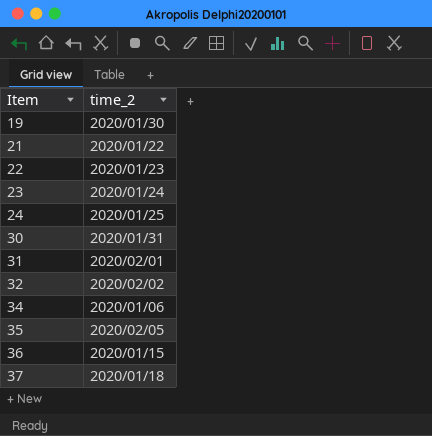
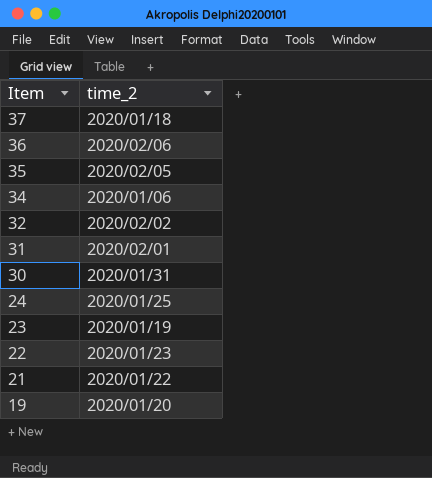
row order: Item ascending -> Item descending
36 | time_2: 2020/01/15 -> 2020/02/06
23 | time_2: 2020/01/24 -> 2020/01/19
19 | time_2: 2020/01/30 -> 2020/01/20

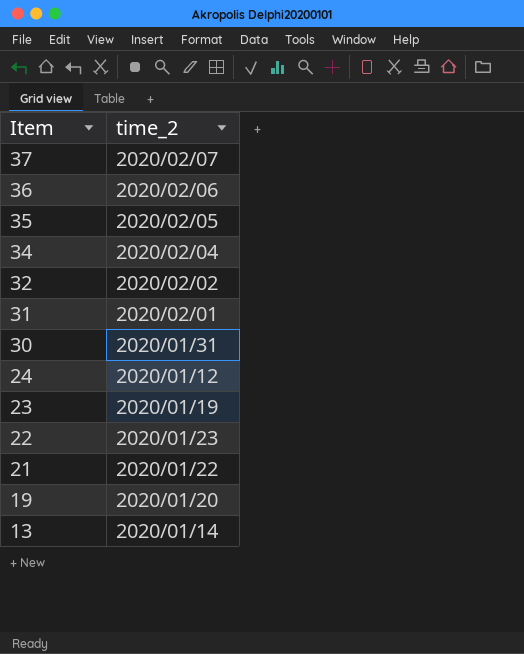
37 | time_2: 2020/01/18 -> 2020/02/07
34 | time_2: 2020/01/06 -> 2020/02/04
24 | time_2: 2020/01/25 -> 2020/01/12
row 13: none -> 2020/01/14

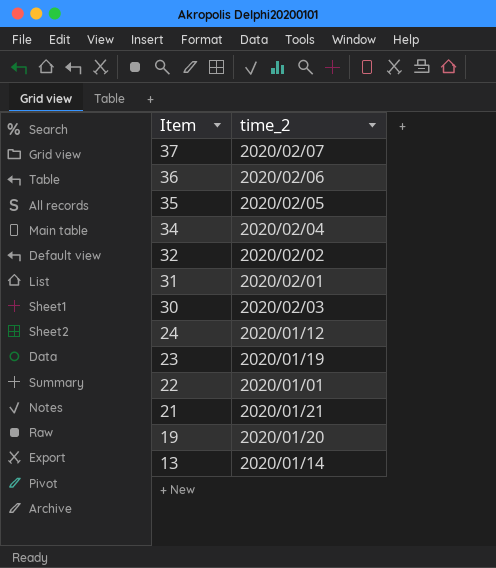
30 | time_2: 2020/01/31 -> 2020/02/03
22 | time_2: 2020/01/23 -> 2020/01/01
21 | time_2: 2020/01/22 -> 2020/01/21

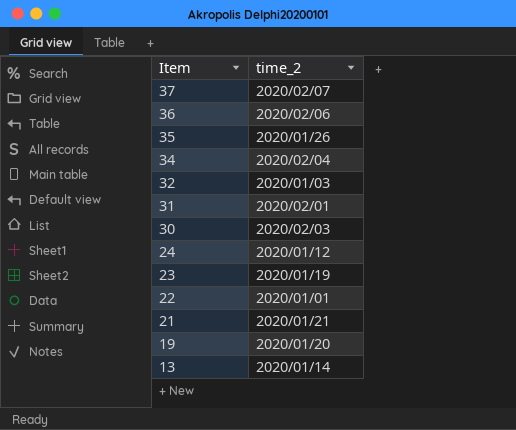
35 | time_2: 2020/02/05 -> 2020/01/26
32 | time_2: 2020/02/02 -> 2020/01/03

